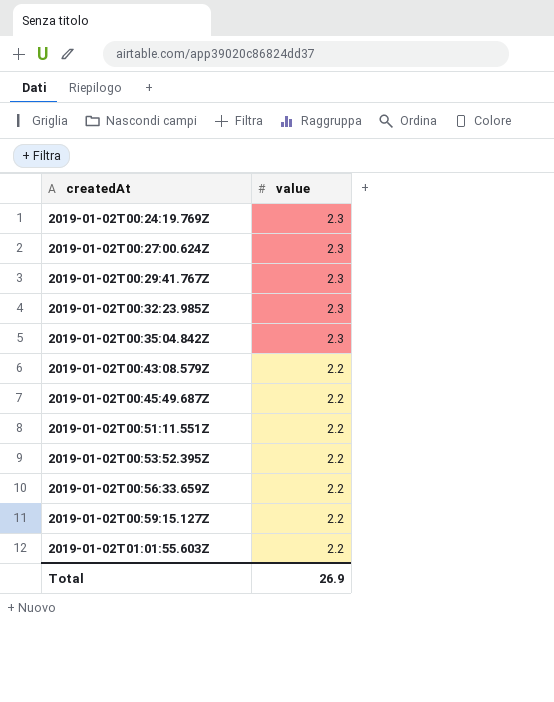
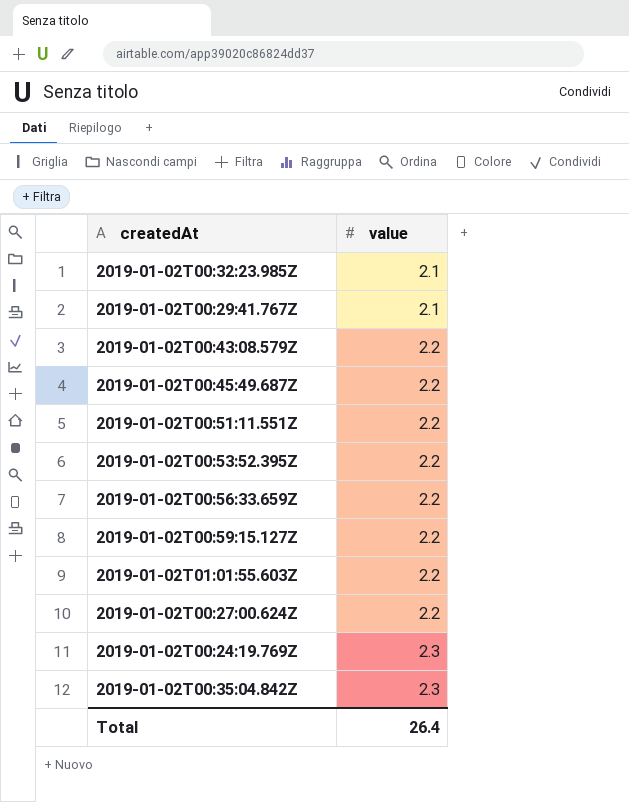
row order: createdAt ascending -> value ascending
2019-01-02T00:32:23.985Z | value: 2.3 -> 2.1
2019-01-02T00:29:41.767Z | value: 2.3 -> 2.1
2019-01-02T00:27:00.624Z | value: 2.3 -> 2.2
Total | value: 26.9 -> 26.4

